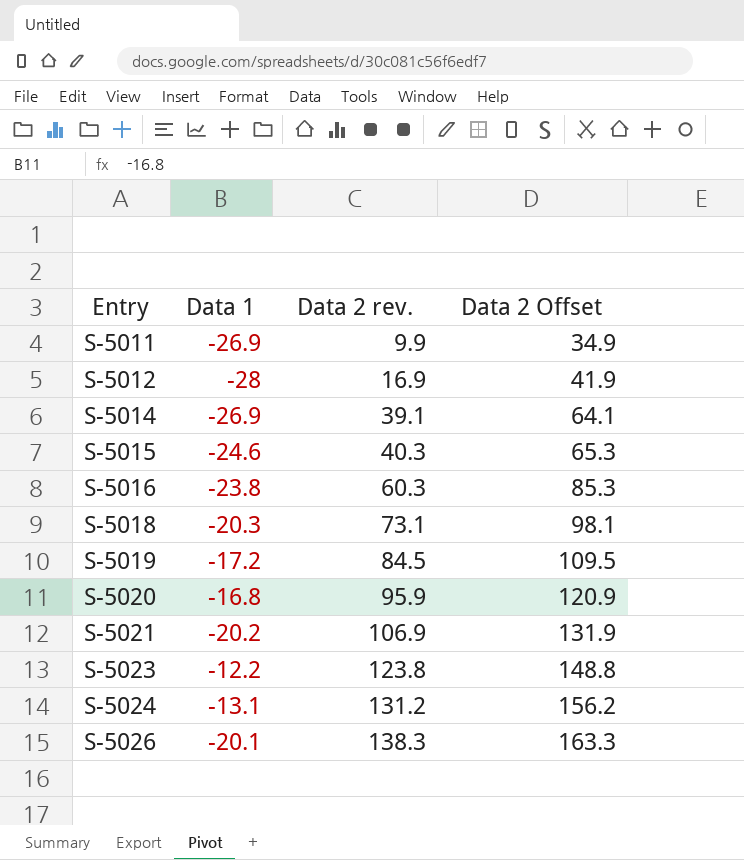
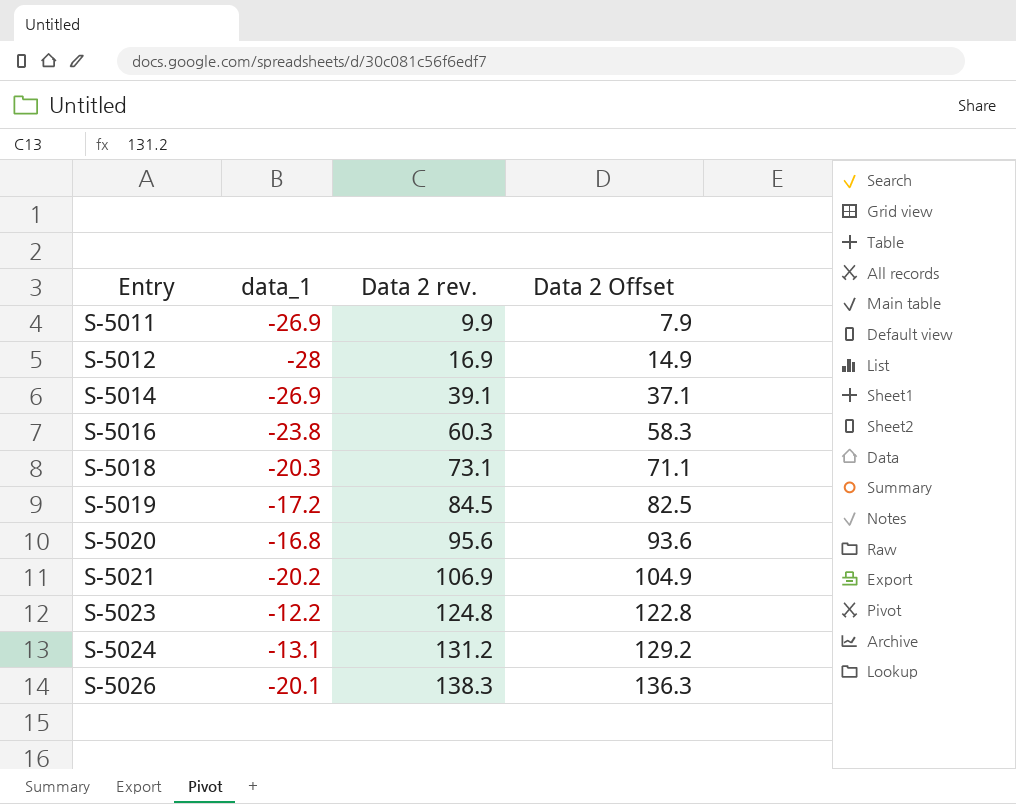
column name: Data 1 -> data_1
column Data 2 Offset | formula: [Data 2 rev.] + 25 -> [Data 2 rev.] - 2
row S-5015: -24.6 | 40.3 | 65.3 -> none
S-5020 | Data 2 rev.: 95.9 -> 95.6
S-5023 | Data 2 rev.: 123.8 -> 124.8

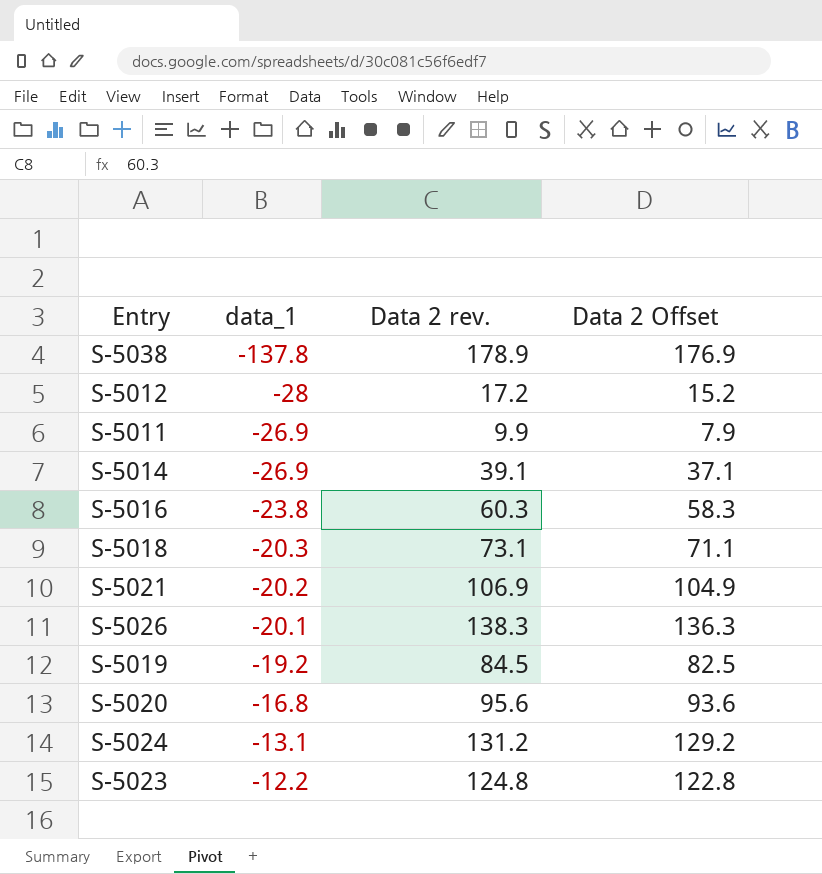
row order: Entry ascending -> data_1 ascending
row S-5038: none -> -137.8 | 178.9 | 176.9
S-5012 | Data 2 rev.: 16.9 -> 17.2
S-5012 | Data 2 Offset: 14.9 -> 15.2
S-5019 | data_1: -17.2 -> -19.2

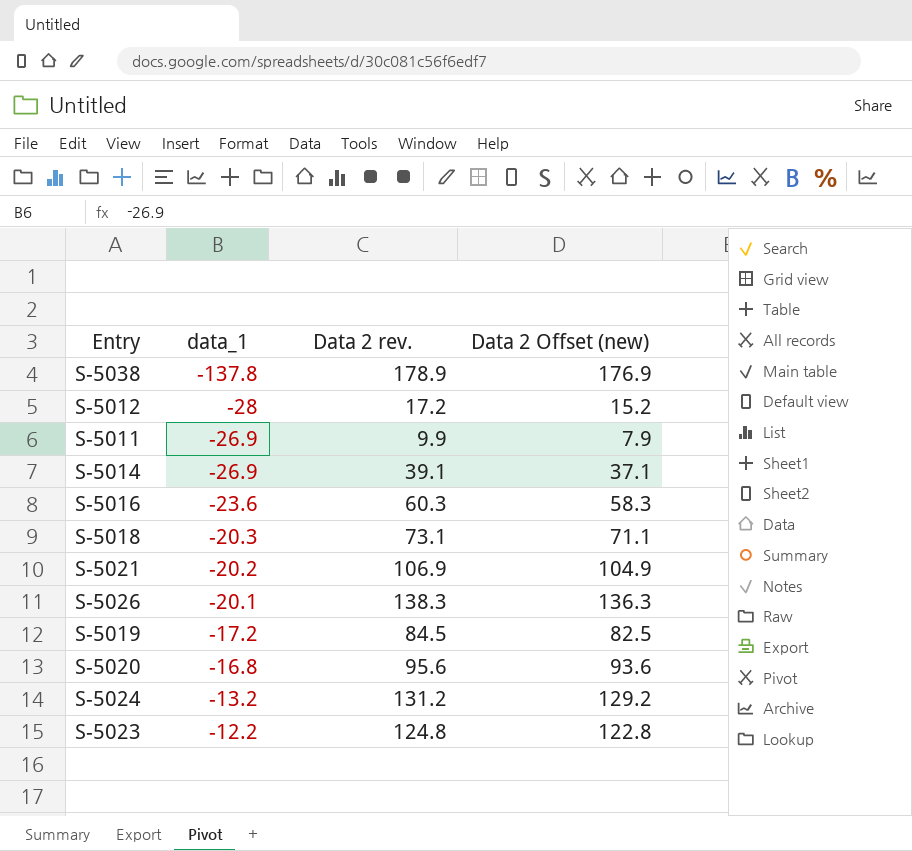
column name: Data 2 Offset -> Data 2 Offset (new)
S-5016 | data_1: -23.8 -> -23.6
S-5019 | data_1: -19.2 -> -17.2
S-5024 | data_1: -13.1 -> -13.2

